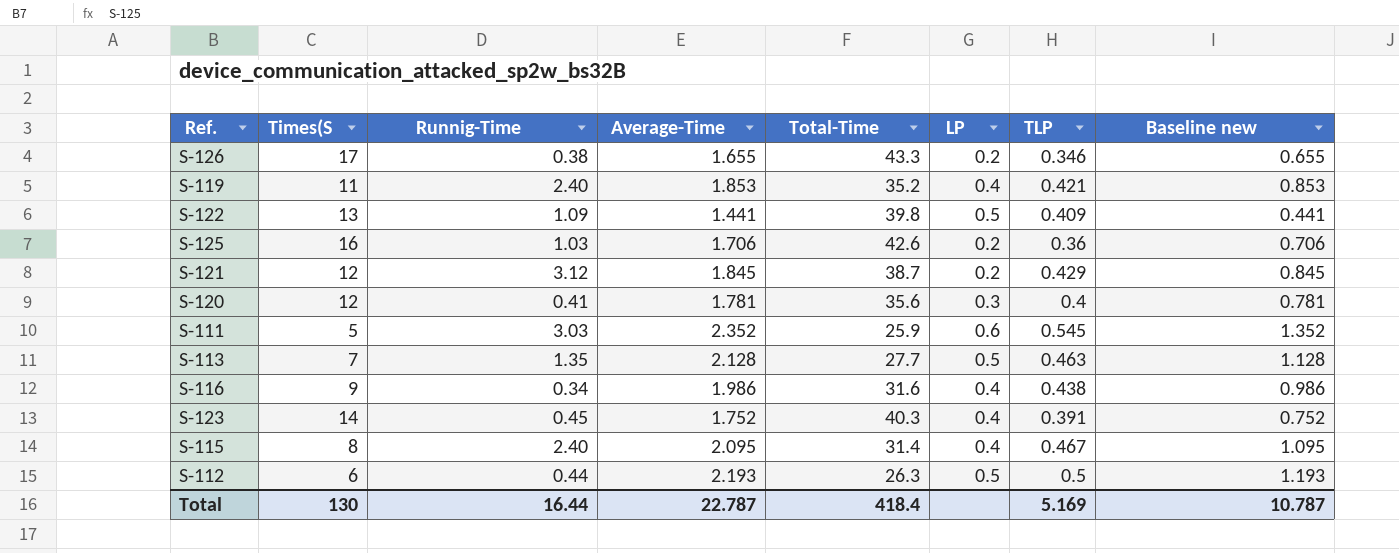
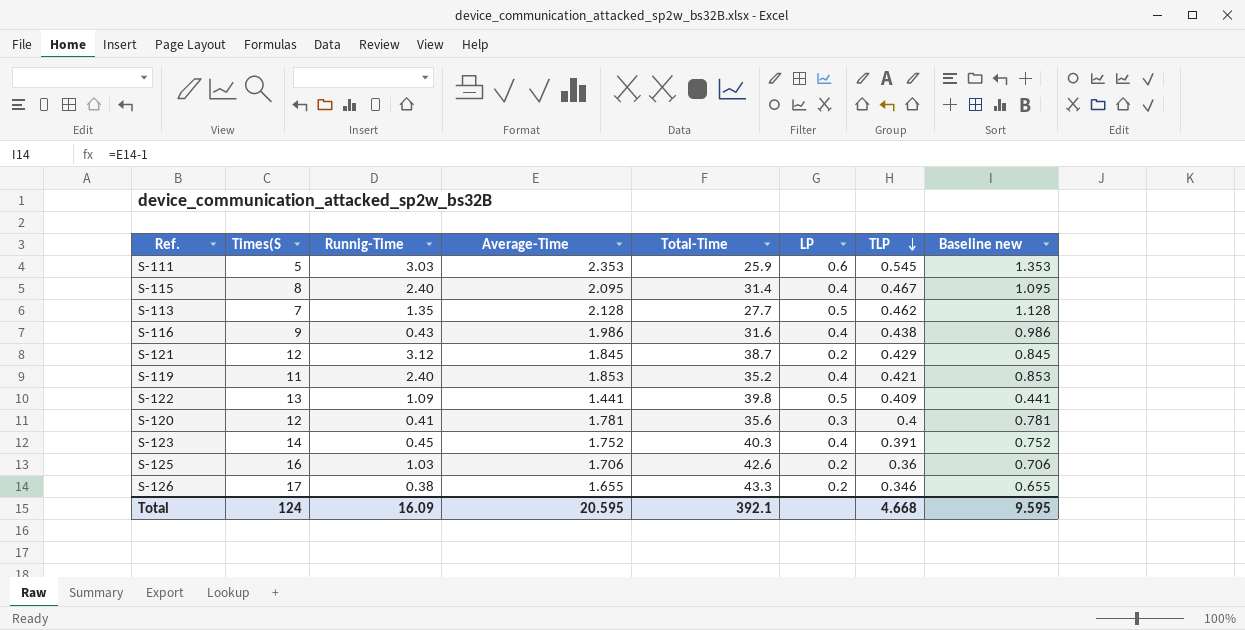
row order: none -> TLP descending
row S-112: 6 | 0.44 | 2.193 | 26.3 | 0.5 | 0.5 | 1.193 -> none
S-111 | Average-Time: 2.352 -> 2.353
S-111 | Baseline new: 1.352 -> 1.353
S-113 | TLP: 0.463 -> 0.462
S-116 | Runnig-Time: 0.34 -> 0.43
Total | Times(S: 130 -> 124
Total | Runnig-Time: 16.44 -> 16.09
Total | Average-Time: 22.787 -> 20.595
Total | Total-Time: 418.4 -> 392.1
Total | TLP: 5.169 -> 4.668
Total | Baseline new: 10.787 -> 9.595

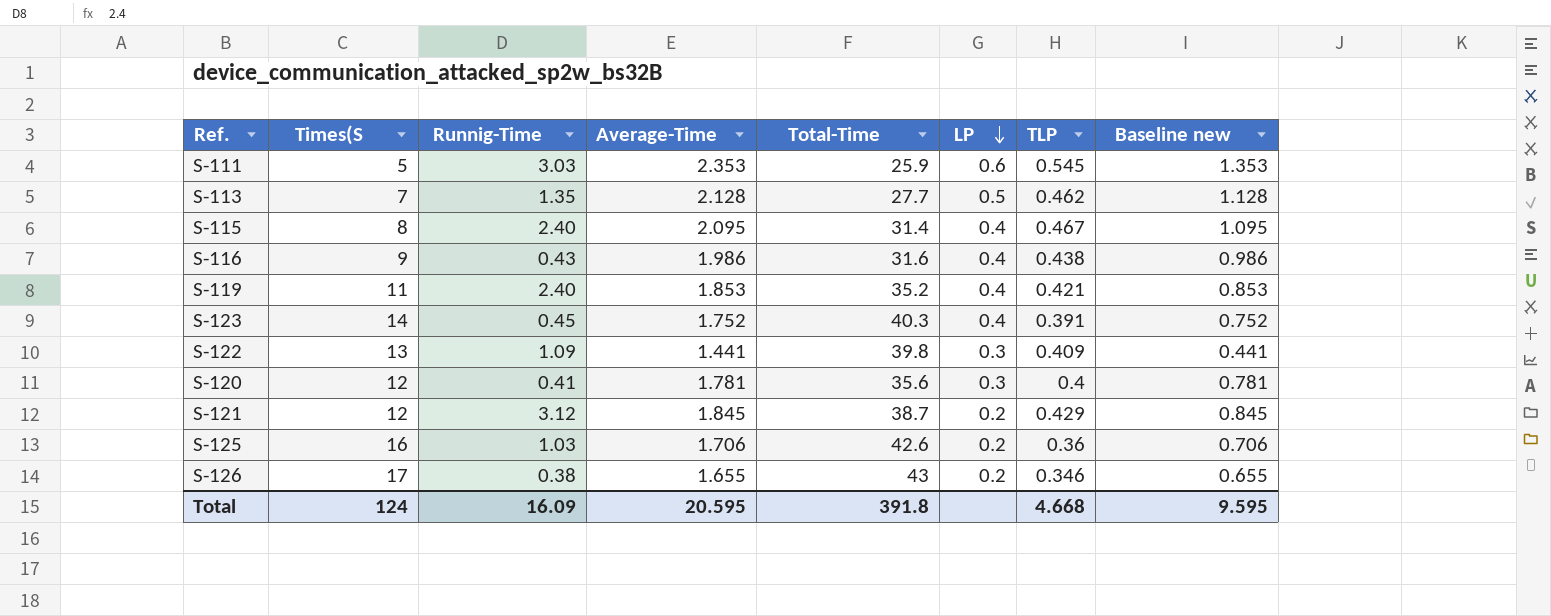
row order: TLP descending -> LP descending
S-122 | LP: 0.5 -> 0.3
S-126 | Total-Time: 43.3 -> 43
Total | Total-Time: 392.1 -> 391.8

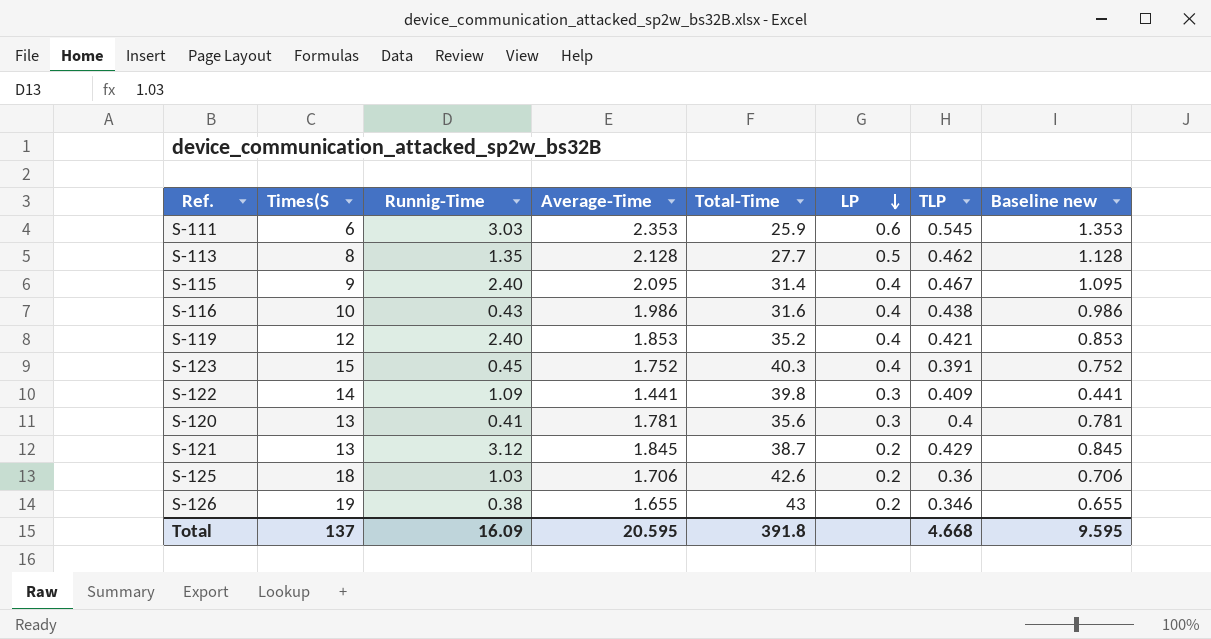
S-111 | Times(S: 5 -> 6
S-113 | Times(S: 7 -> 8
S-115 | Times(S: 8 -> 9
S-116 | Times(S: 9 -> 10
S-119 | Times(S: 11 -> 12
S-123 | Times(S: 14 -> 15
S-122 | Times(S: 13 -> 14
S-120 | Times(S: 12 -> 13
S-121 | Times(S: 12 -> 13
S-125 | Times(S: 16 -> 18
S-126 | Times(S: 17 -> 19
Total | Times(S: 124 -> 137

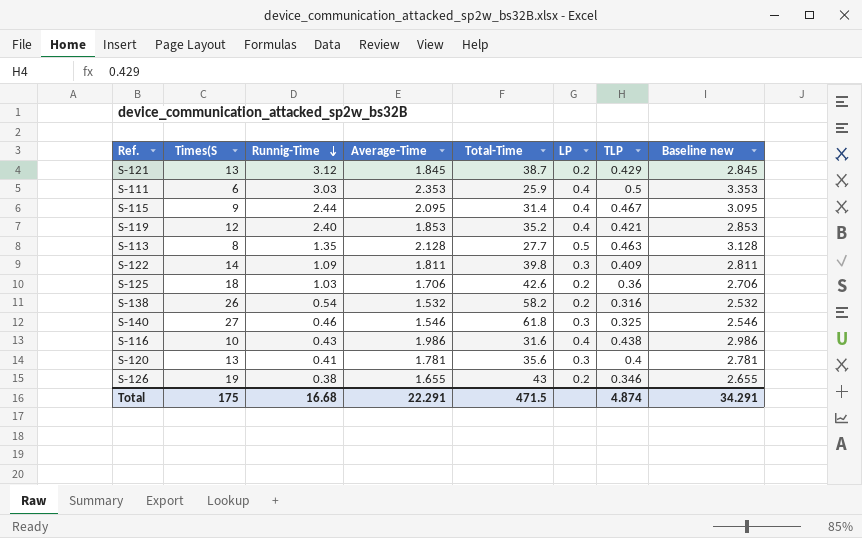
row order: LP descending -> Runnig-Time descending
column Baseline new | formula: [Average-Time] - 1 -> [Average-Time] + 1
row S-123: 15 | 0.45 | 1.752 | 40.3 | 0.4 | 0.391 | 0.752 -> none
S-111 | LP: 0.6 -> 0.4
S-111 | TLP: 0.545 -> 0.5
S-115 | Runnig-Time: 2.40 -> 2.44
S-113 | TLP: 0.462 -> 0.463
S-122 | Average-Time: 1.441 -> 1.811
row S-138: none -> 26 | 0.54 | 1.532 | 58.2 | 0.2 | 0.316 | 2.532
row S-140: none -> 27 | 0.46 | 1.546 | 61.8 | 0.3 | 0.325 | 2.546
Total | Times(S: 137 -> 175
Total | Runnig-Time: 16.09 -> 16.68
Total | Average-Time: 20.595 -> 22.291
Total | Total-Time: 391.8 -> 471.5
Total | TLP: 4.668 -> 4.874
Total | Baseline new: 9.595 -> 34.291

